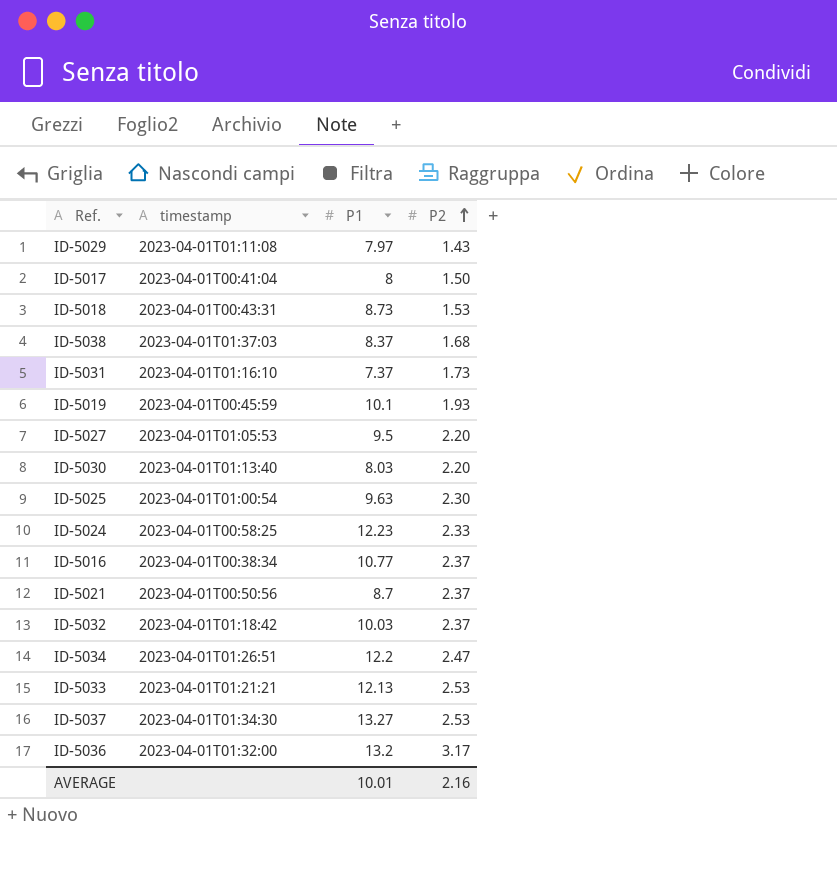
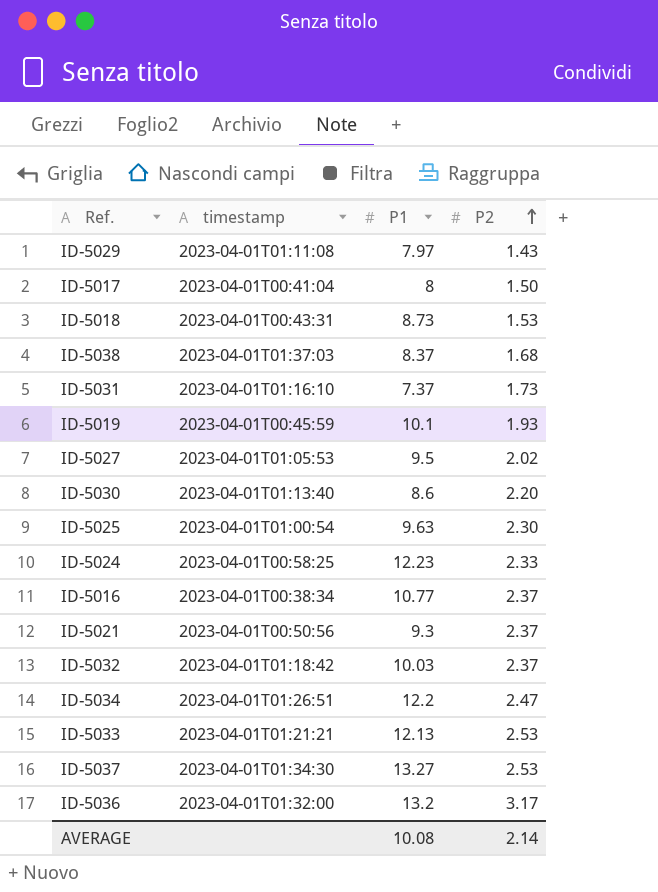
ID-5027 | P2: 2.20 -> 2.02
ID-5030 | P1: 8.03 -> 8.6
ID-5021 | P1: 8.7 -> 9.3
AVERAGE | P1: 10.01 -> 10.08
AVERAGE | P2: 2.16 -> 2.14

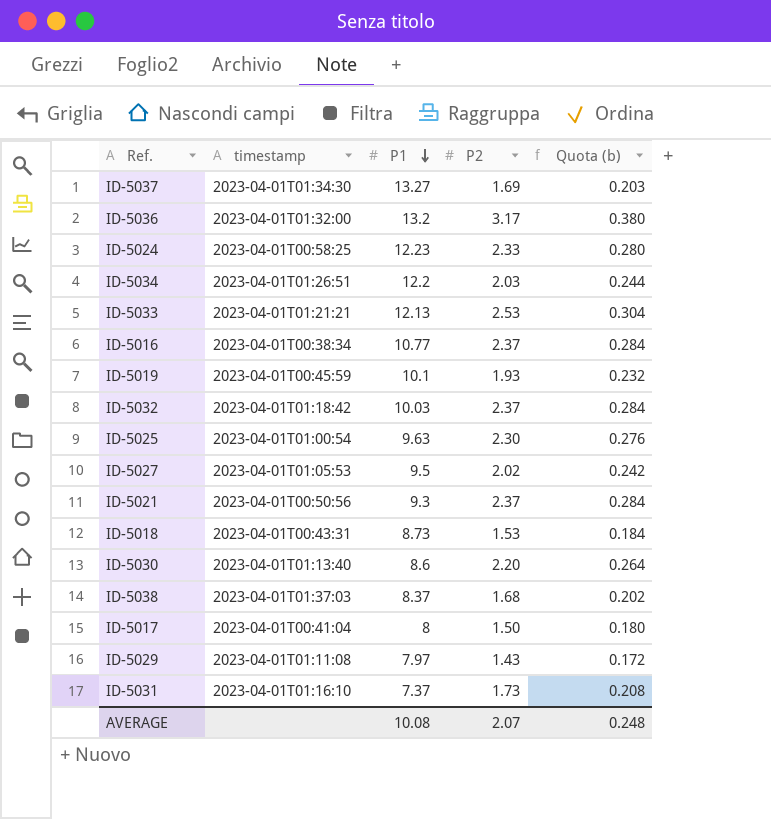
row order: P2 ascending -> P1 descending
column Quota (b) | formula: none -> [P2] * 0.12
ID-5037 | P2: 2.53 -> 1.69
ID-5034 | P2: 2.47 -> 2.03
AVERAGE | P2: 2.14 -> 2.07

